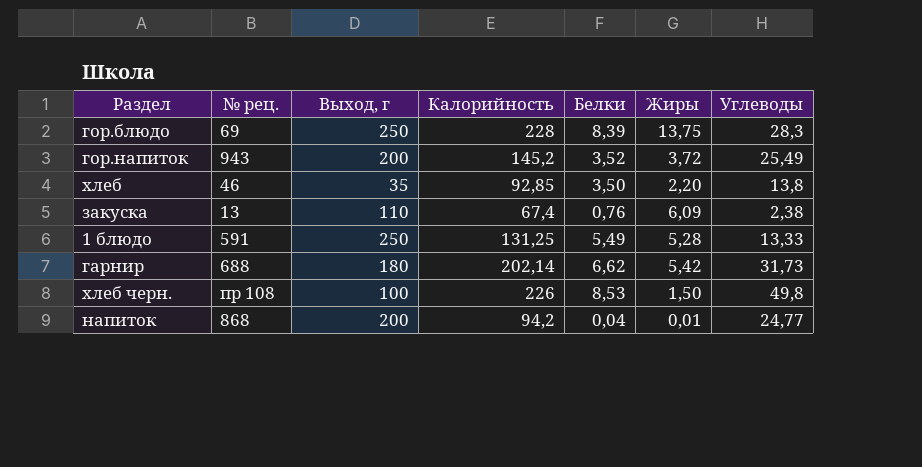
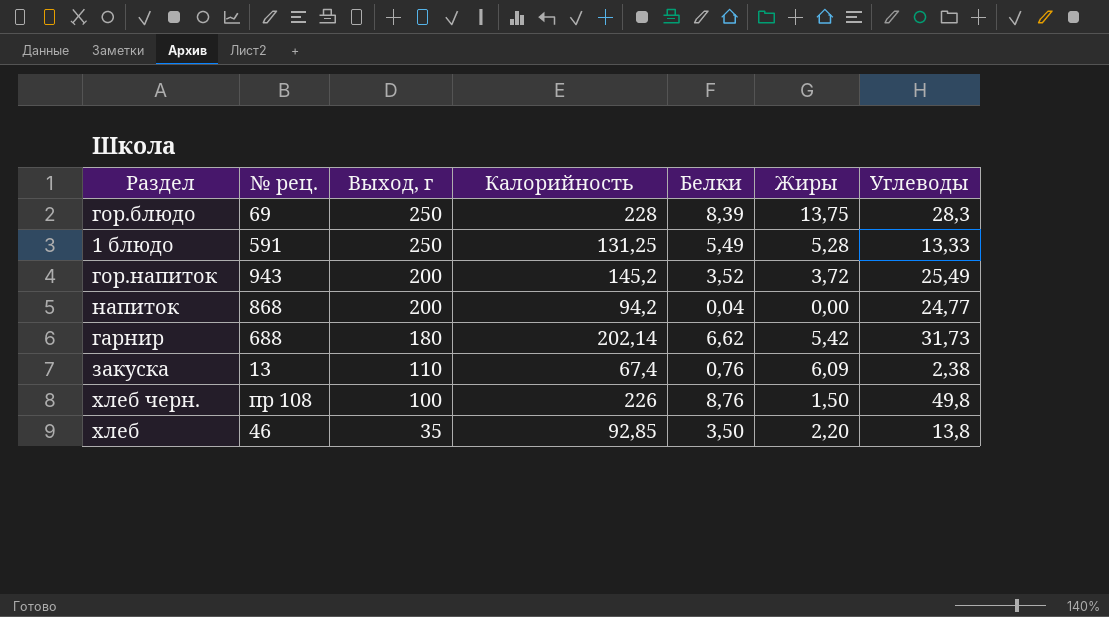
row order: none -> Выход, г descending
напиток | Жиры: 0,01 -> 0,00
хлеб черн. | Белки: 8,53 -> 8,76

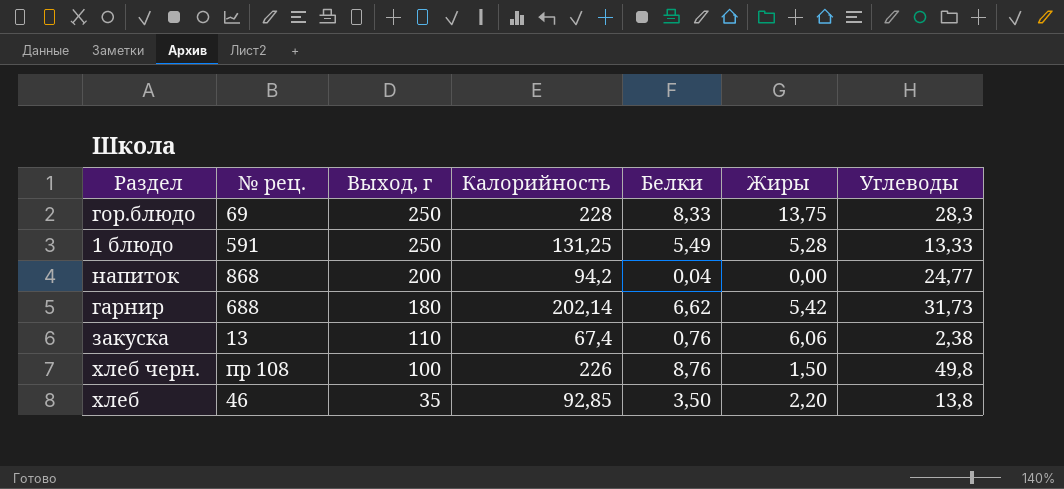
row гор.напиток: 943 | 200 | 145,2 | 3,52 | 3,72 | 25,49 -> none
гор.блюдо | Белки: 8,39 -> 8,33
закуска | Жиры: 6,09 -> 6,06

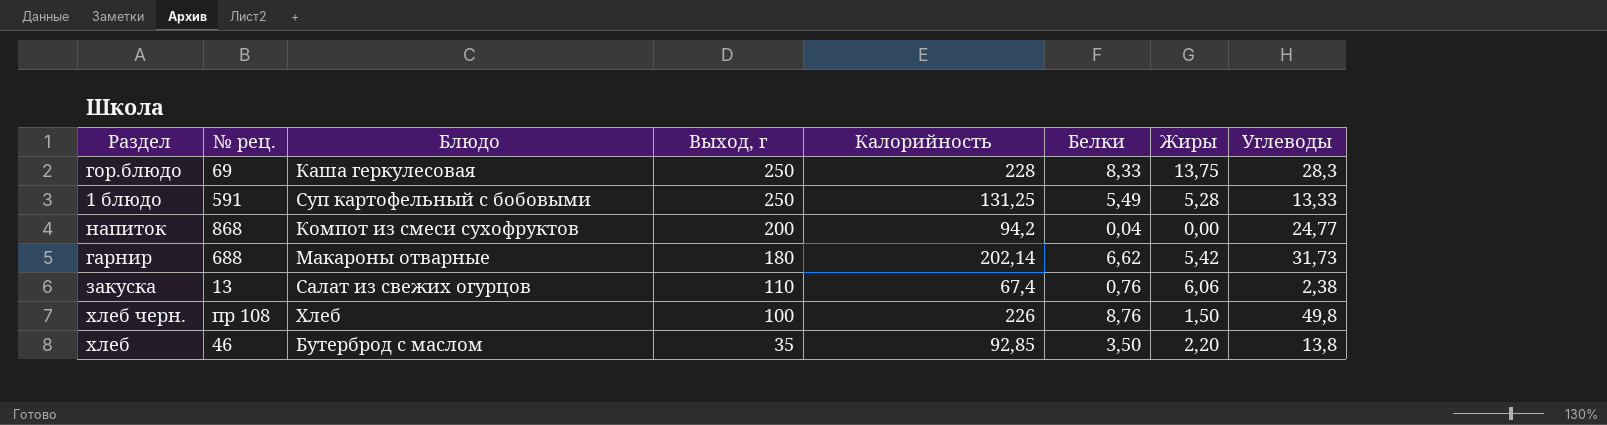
column Блюдо | position: none -> 3

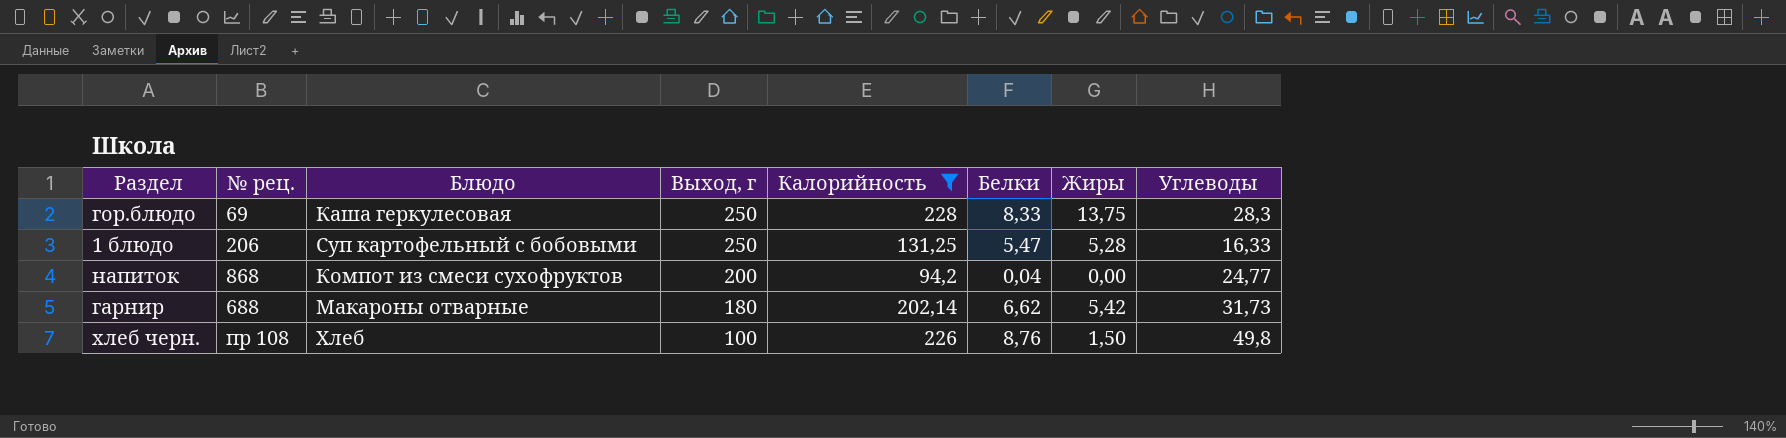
filter: none -> Калорийность >= 94,2
1 блюдо | № рец.: 591 -> 206
1 блюдо | Белки: 5,49 -> 5,47
1 блюдо | Углеводы: 13,33 -> 16,33

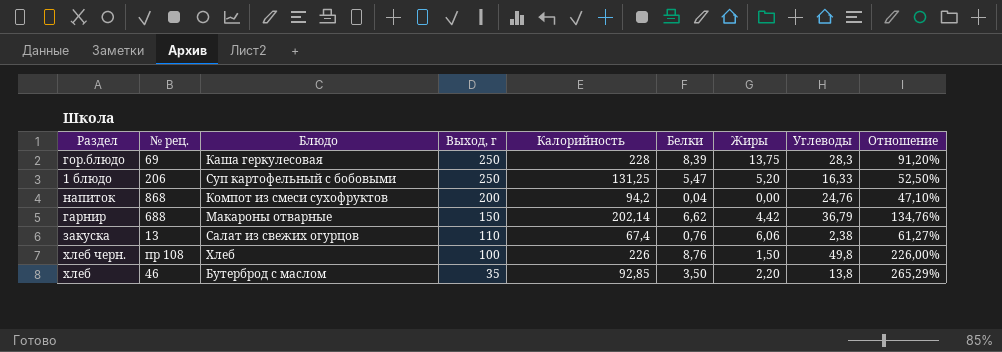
filter: Калорийность >= 94,2 -> none
column Отношение | formula: none -> [Калорийность] / [Выход, г]
гор.блюдо | Белки: 8,33 -> 8,39
1 блюдо | Жиры: 5,28 -> 5,20
напиток | Углеводы: 24,77 -> 24,76
гарнир | Выход, г: 180 -> 150
гарнир | Жиры: 5,42 -> 4,42
гарнир | Углеводы: 31,73 -> 36,79

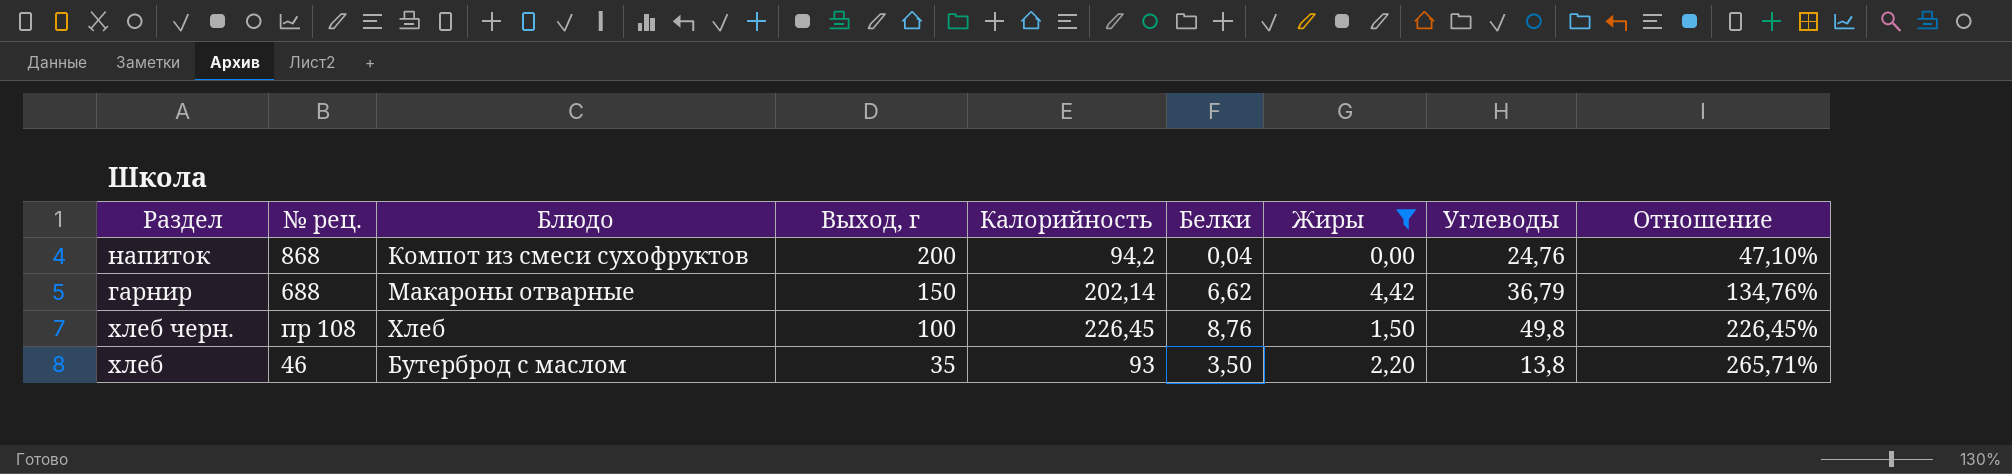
filter: none -> Жиры <= 4,42
хлеб черн. | Калорийность: 226 -> 226,45
хлеб черн. | Отношение: 226,00% -> 226,45%
хлеб | Калорийность: 92,85 -> 93
хлеб | Отношение: 265,29% -> 265,71%

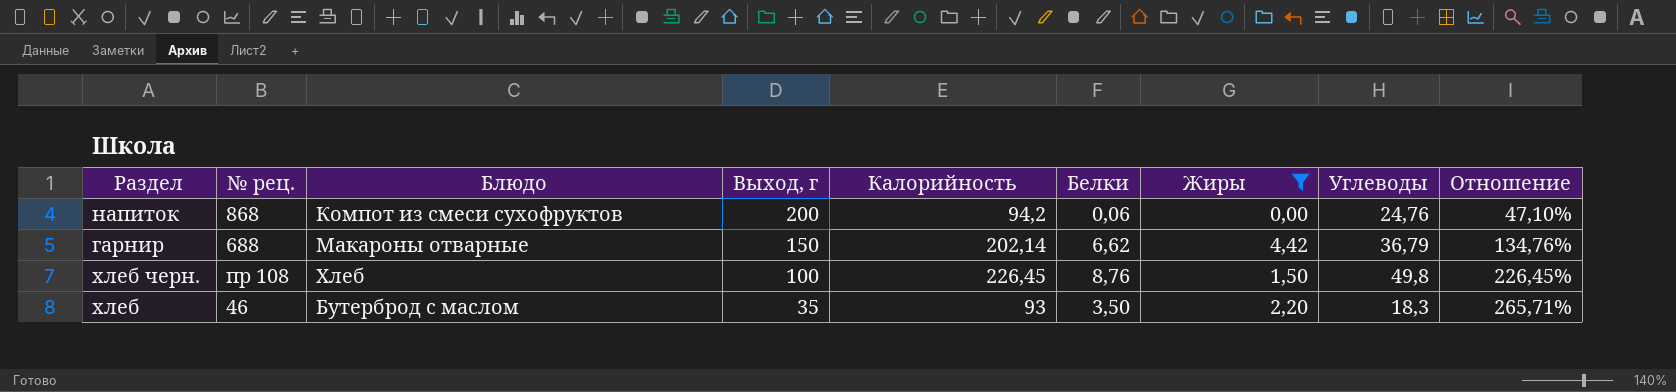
напиток | Белки: 0,04 -> 0,06
хлеб | Углеводы: 13,8 -> 18,3

